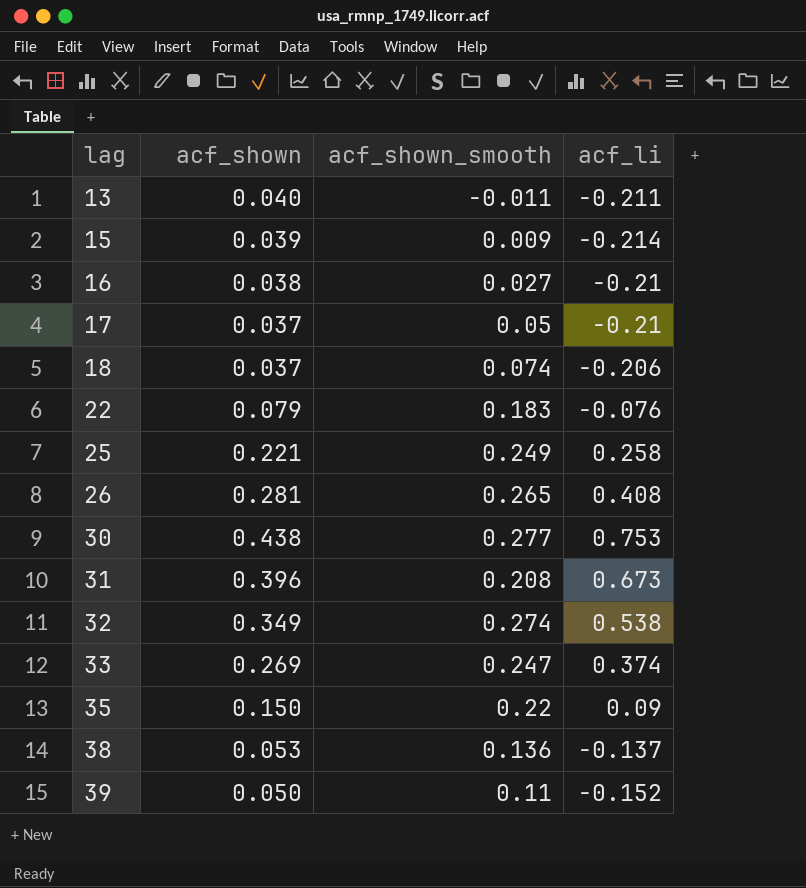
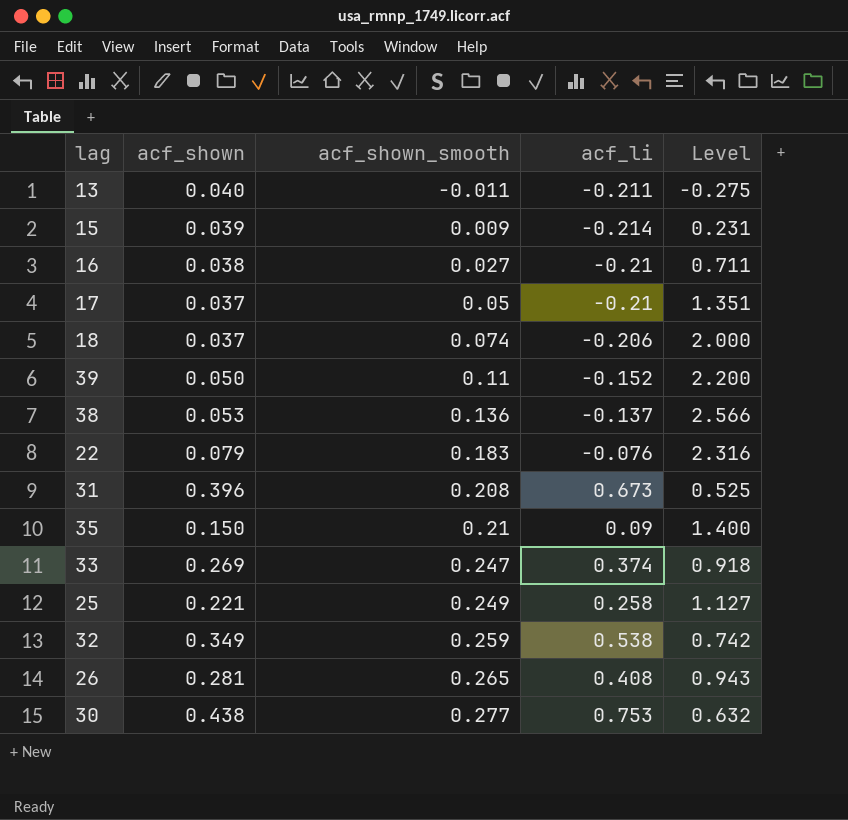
row order: lag ascending -> acf_shown_smooth ascending
column Level | formula: none -> [acf_shown_smooth] / [acf_shown]
35 | acf_shown_smooth: 0.22 -> 0.21
32 | acf_shown_smooth: 0.274 -> 0.259

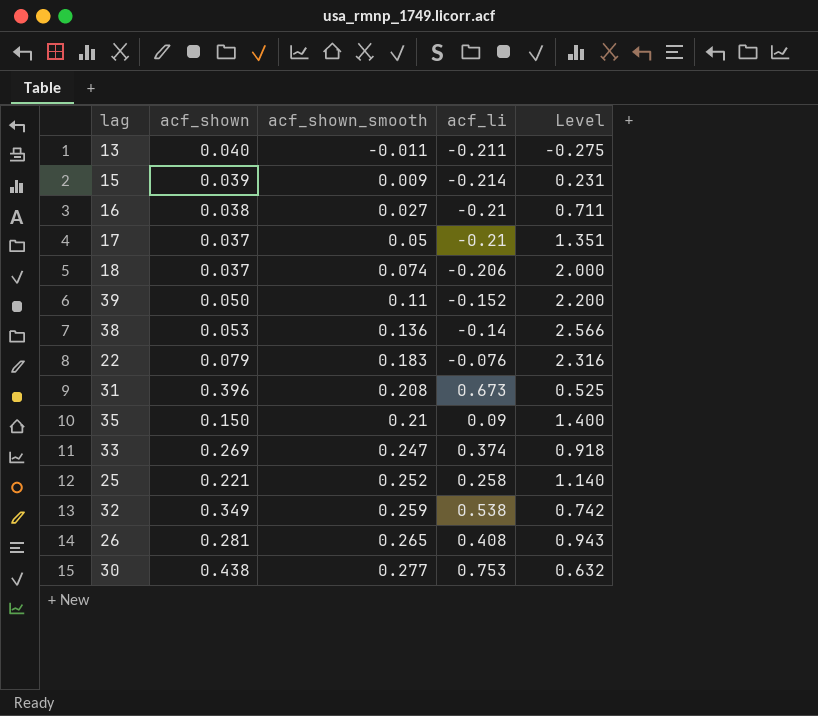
38 | acf_li: -0.137 -> -0.14
25 | acf_shown_smooth: 0.249 -> 0.252
25 | Level: 1.127 -> 1.140

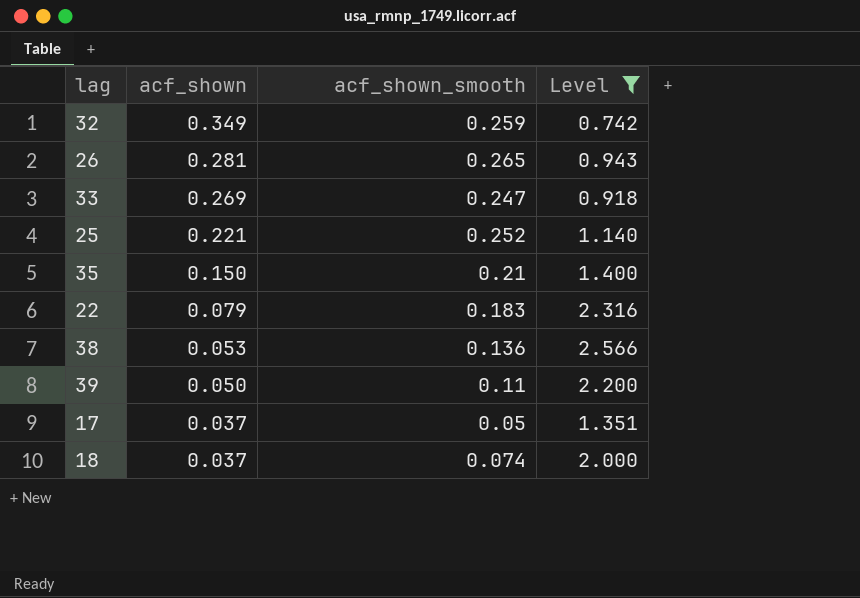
filter: none -> Level >= 0.742
row order: acf_shown_smooth ascending -> acf_shown descending
column acf_li | position: 4 -> none

